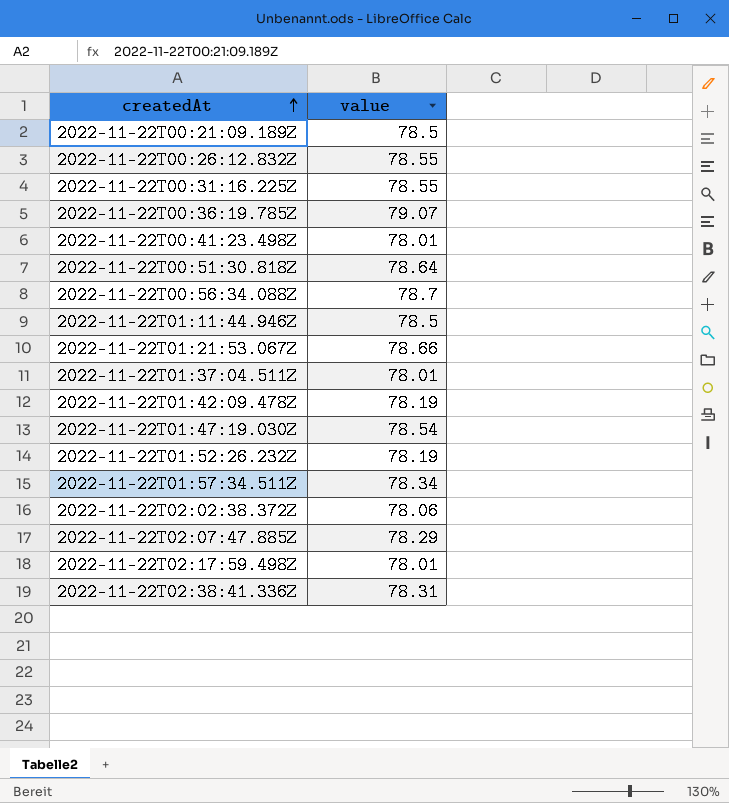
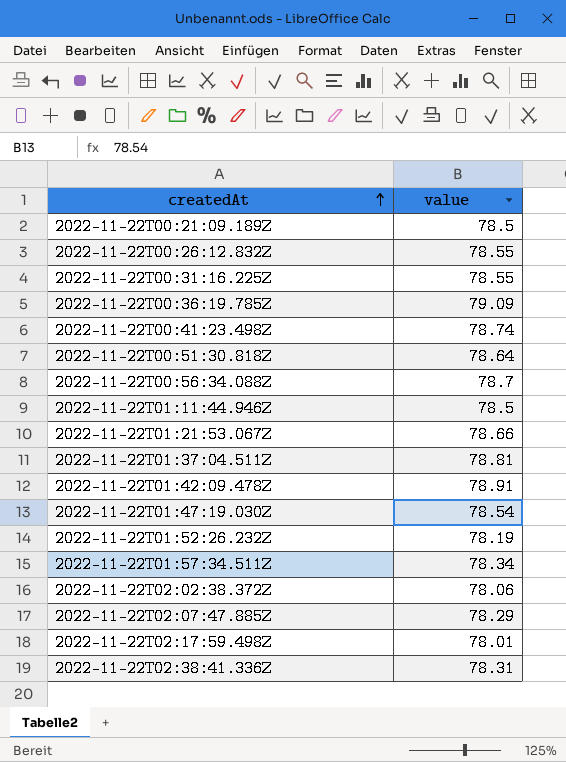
2022-11-22T00:36:19.785Z | value: 79.07 -> 79.09
2022-11-22T00:41:23.498Z | value: 78.01 -> 78.74
2022-11-22T01:37:04.511Z | value: 78.01 -> 78.81
2022-11-22T01:42:09.478Z | value: 78.19 -> 78.91

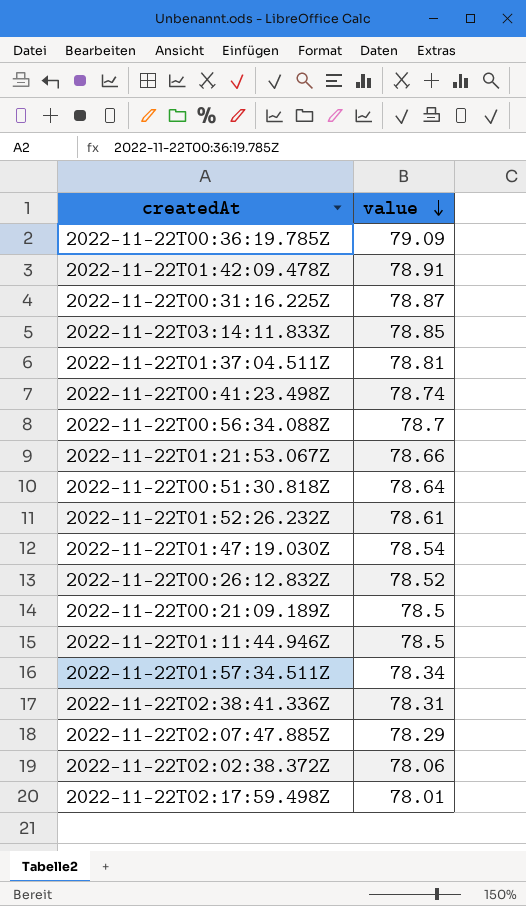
row order: createdAt ascending -> value descending
2022-11-22T00:31:16.225Z | value: 78.55 -> 78.87
row 2022-11-22T03:14:11.833Z: none -> 78.85
2022-11-22T01:52:26.232Z | value: 78.19 -> 78.61
2022-11-22T00:26:12.832Z | value: 78.55 -> 78.52

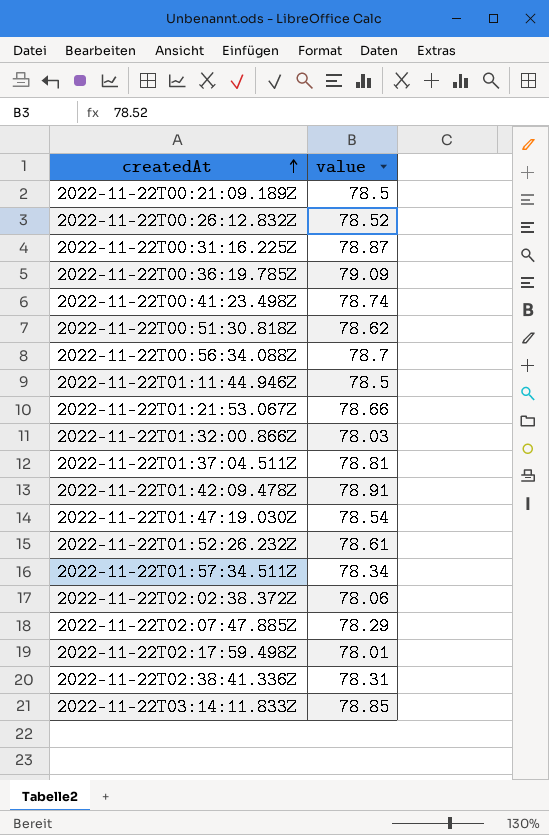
row order: value descending -> createdAt ascending
2022-11-22T00:51:30.818Z | value: 78.64 -> 78.62
row 2022-11-22T01:32:00.866Z: none -> 78.03

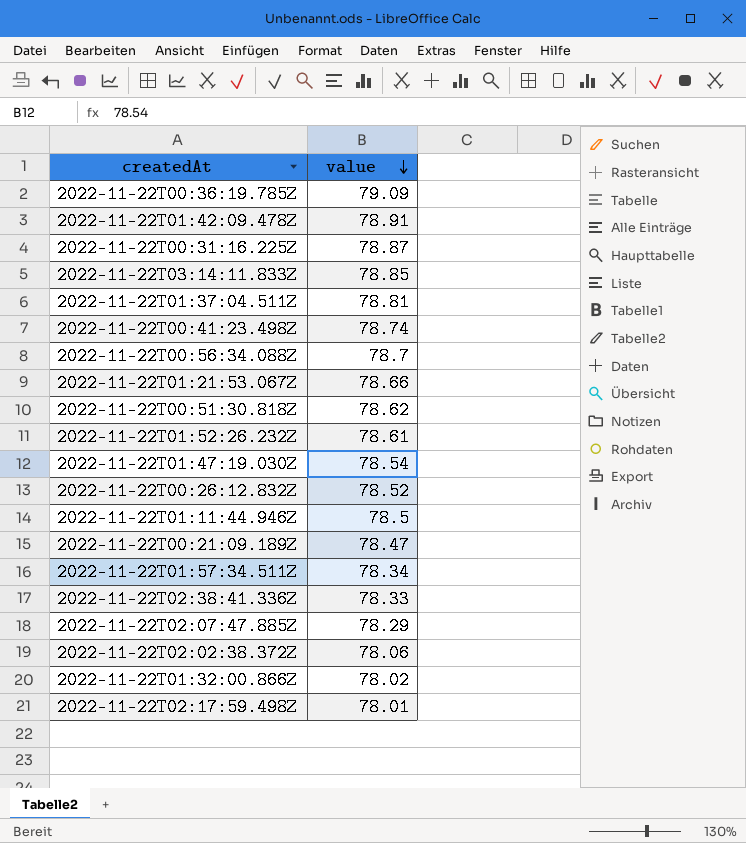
row order: createdAt ascending -> value descending
2022-11-22T00:21:09.189Z | value: 78.5 -> 78.47
2022-11-22T02:38:41.336Z | value: 78.31 -> 78.33
2022-11-22T01:32:00.866Z | value: 78.03 -> 78.02

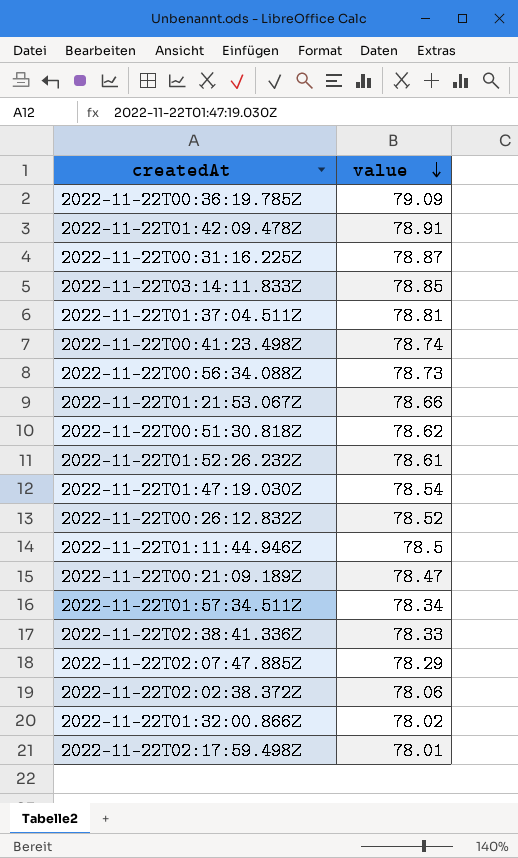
2022-11-22T00:56:34.088Z | value: 78.7 -> 78.73

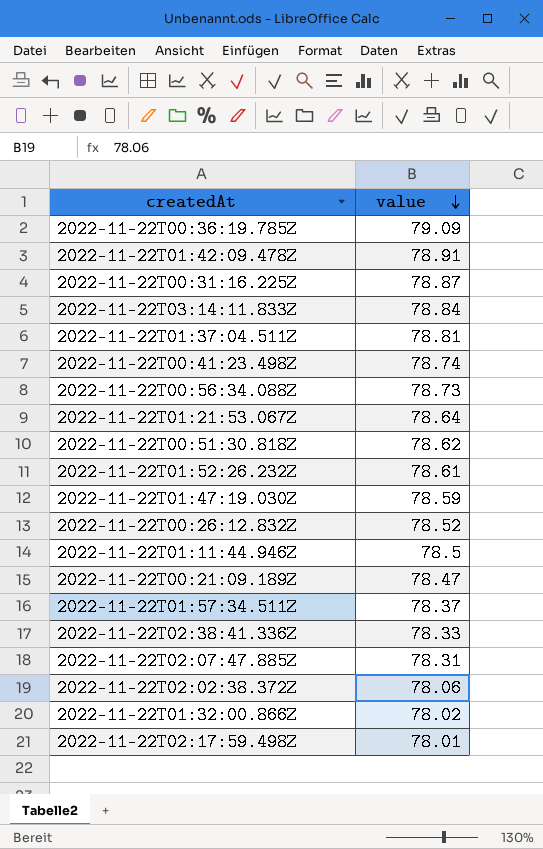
2022-11-22T03:14:11.833Z | value: 78.85 -> 78.84
2022-11-22T01:21:53.067Z | value: 78.66 -> 78.64
2022-11-22T01:47:19.030Z | value: 78.54 -> 78.59
2022-11-22T01:57:34.511Z | value: 78.34 -> 78.37
2022-11-22T02:07:47.885Z | value: 78.29 -> 78.31

